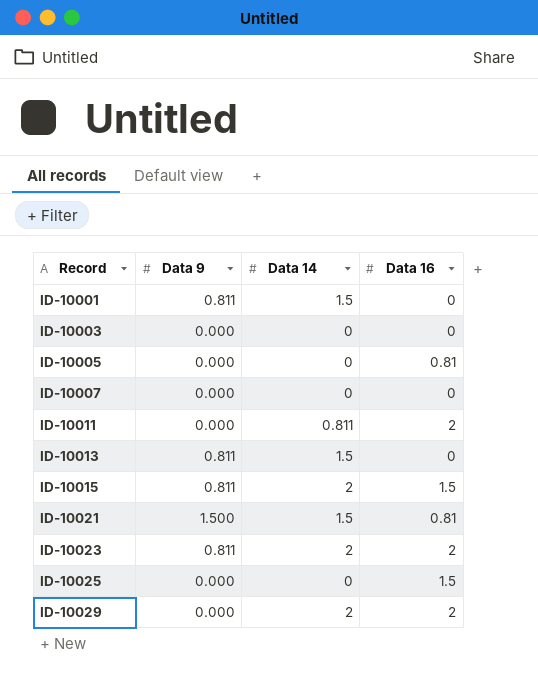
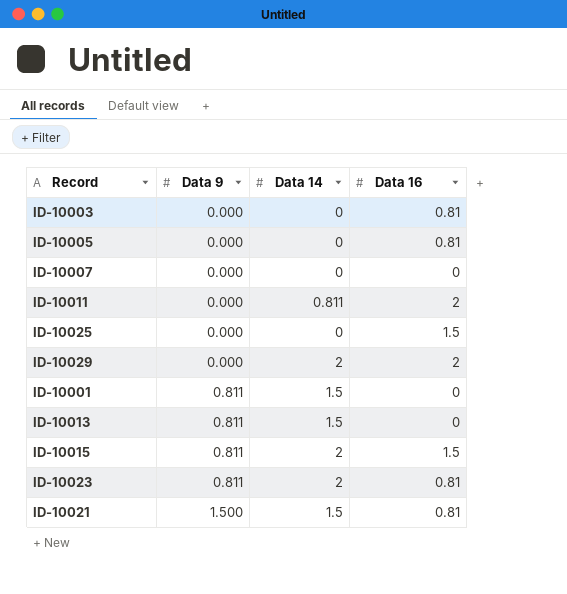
row order: Record ascending -> Data 9 ascending
ID-10003 | Data 16: 0 -> 0.81
ID-10023 | Data 16: 2 -> 0.81

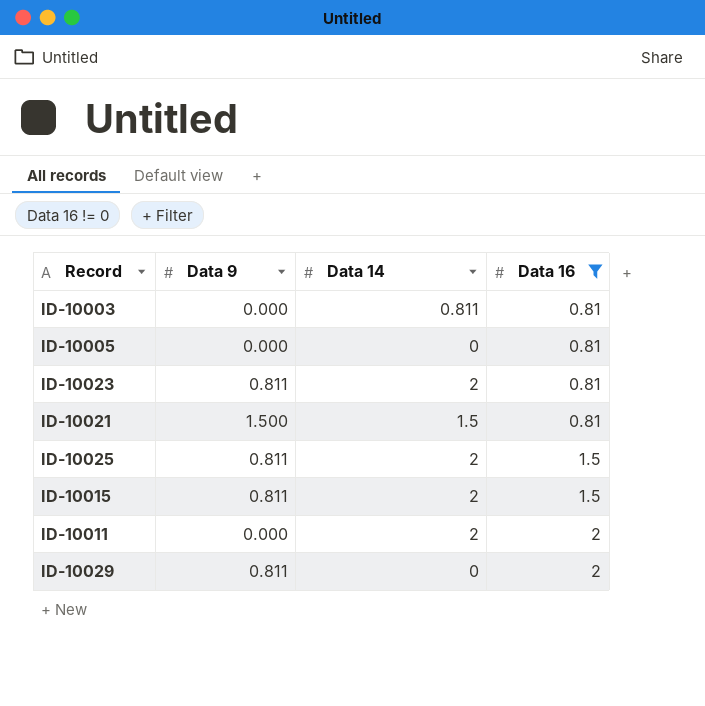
filter: none -> Data 16 != 0
row order: Data 9 ascending -> Data 16 ascending
ID-10003 | Data 14: 0 -> 0.811
ID-10025 | Data 9: 0.000 -> 0.811
ID-10025 | Data 14: 0 -> 2
ID-10011 | Data 14: 0.811 -> 2
ID-10029 | Data 9: 0.000 -> 0.811
ID-10029 | Data 14: 2 -> 0

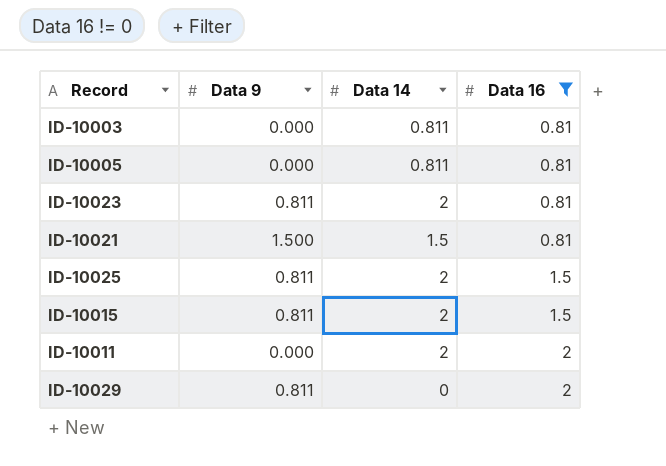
ID-10005 | Data 14: 0 -> 0.811

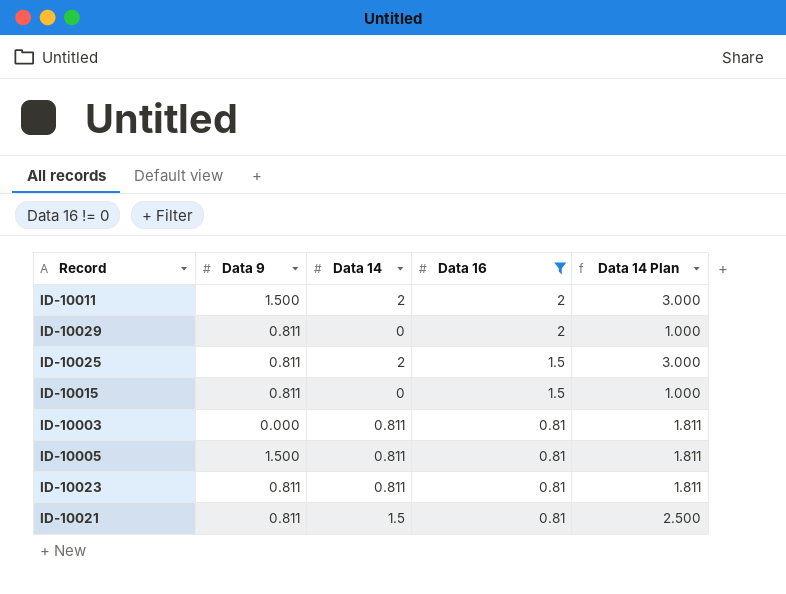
row order: Data 16 ascending -> Data 16 descending
column Data 14 Plan | formula: none -> [Data 14] + 1
ID-10011 | Data 9: 0.000 -> 1.500
ID-10015 | Data 14: 2 -> 0
ID-10005 | Data 9: 0.000 -> 1.500
ID-10023 | Data 14: 2 -> 0.811
ID-10021 | Data 9: 1.500 -> 0.811

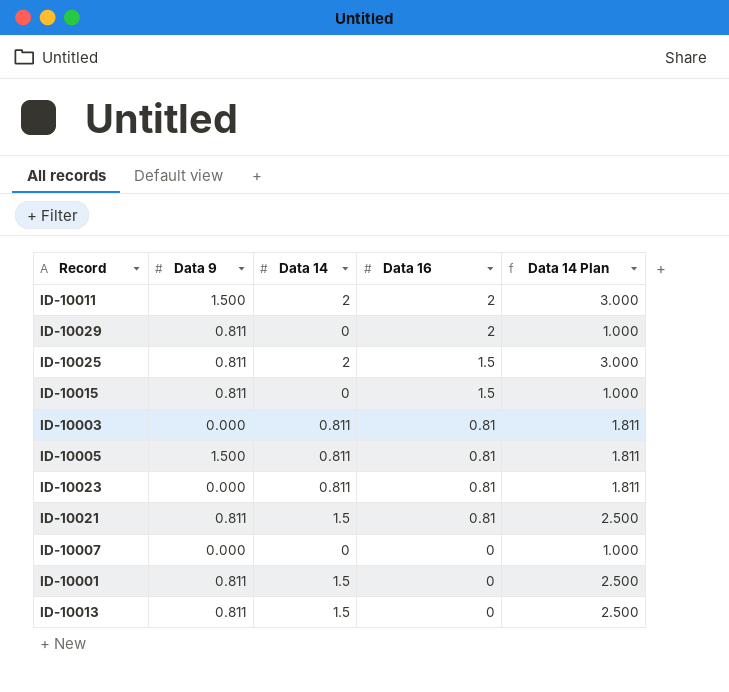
filter: Data 16 != 0 -> none
ID-10023 | Data 9: 0.811 -> 0.000

